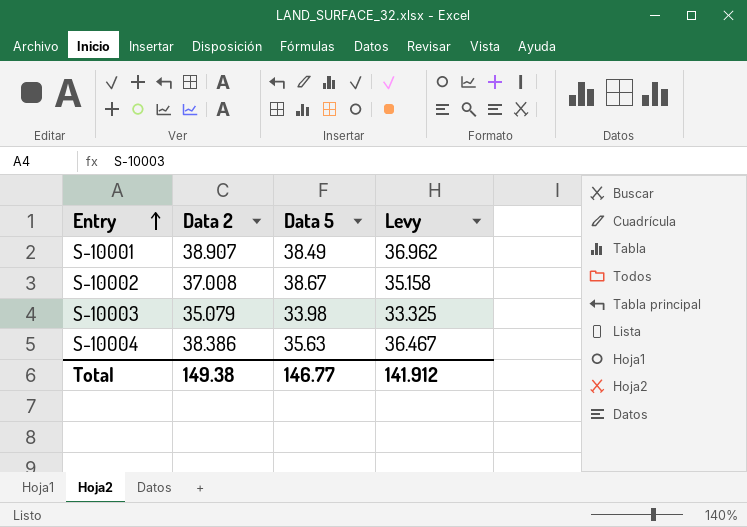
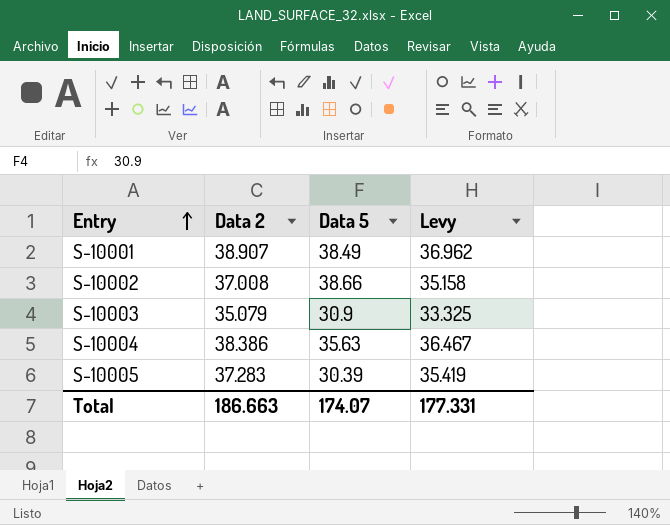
S-10002 | Data 5: 38.67 -> 38.66
S-10003 | Data 5: 33.98 -> 30.9
row S-10005: none -> 37.283 | 30.39 | 35.419
Total | Data 2: 149.38 -> 186.663
Total | Data 5: 146.77 -> 174.07
Total | Levy: 141.912 -> 177.331

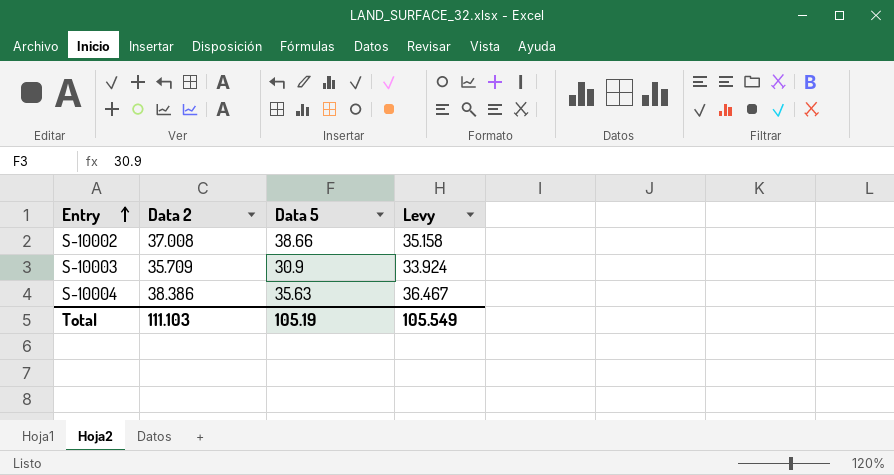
row S-10001: 38.907 | 38.49 | 36.962 -> none
row S-10005: 37.283 | 30.39 | 35.419 -> none
S-10003 | Data 2: 35.079 -> 35.709
S-10003 | Levy: 33.325 -> 33.924
Total | Data 2: 186.663 -> 111.103
Total | Data 5: 174.07 -> 105.19
Total | Levy: 177.331 -> 105.549

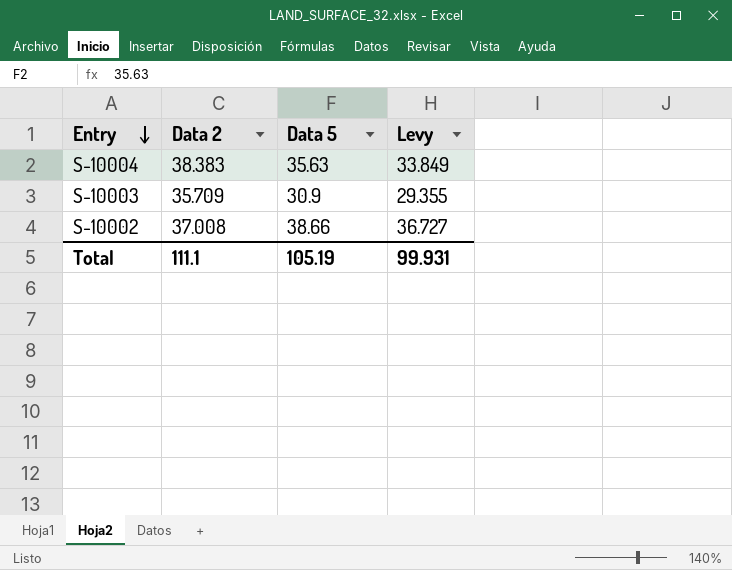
row order: Entry ascending -> Entry descending
column Levy | formula: [Data 2] * 0.95 -> [Data 5] * 0.95
S-10004 | Data 2: 38.386 -> 38.383
Total | Data 2: 111.103 -> 111.1
Total | Levy: 105.549 -> 99.931

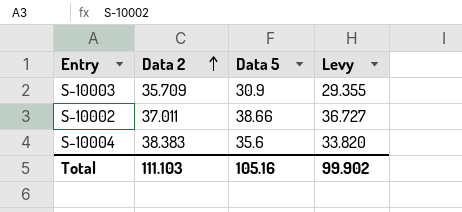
row order: Entry descending -> Data 2 ascending
S-10002 | Data 2: 37.008 -> 37.011
S-10004 | Data 5: 35.63 -> 35.6
S-10004 | Levy: 33.849 -> 33.820
Total | Data 2: 111.1 -> 111.103
Total | Data 5: 105.19 -> 105.16
Total | Levy: 99.931 -> 99.902

